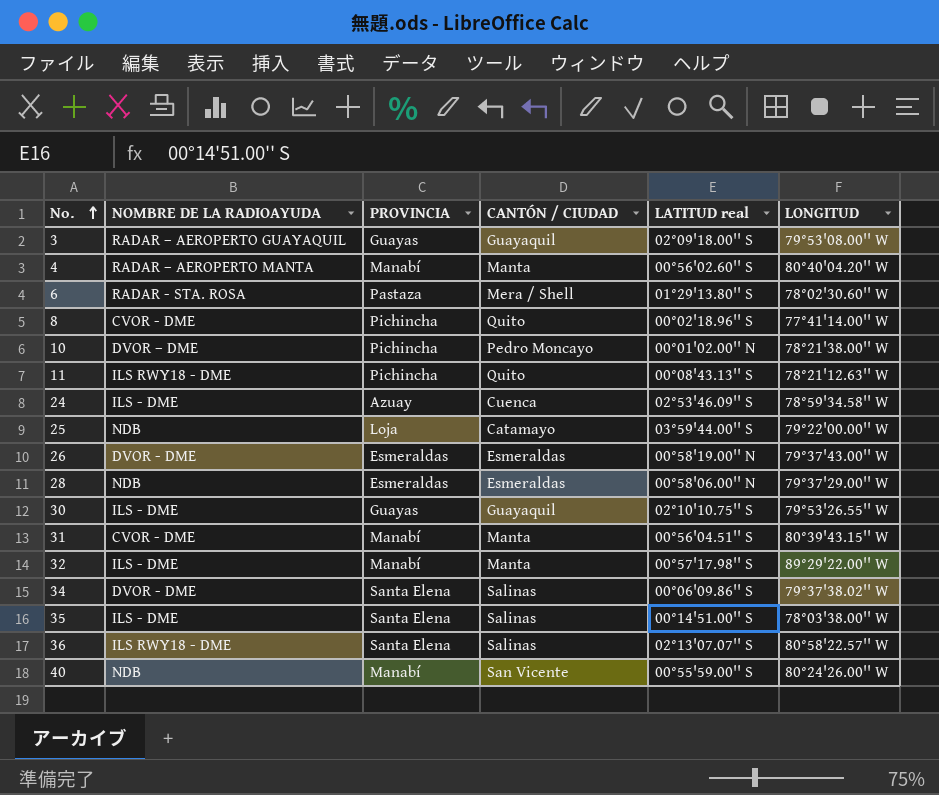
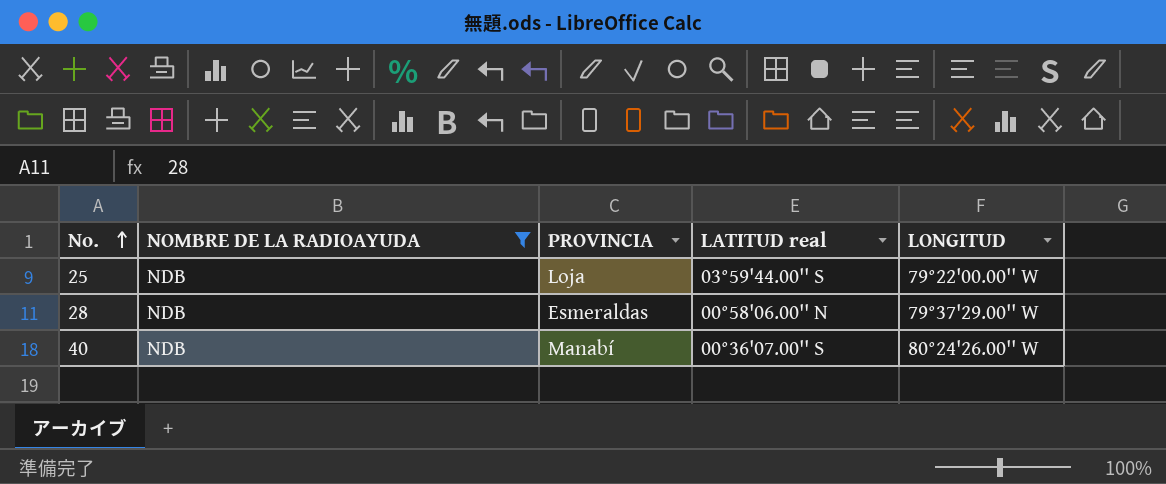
filter: none -> NOMBRE DE LA RADIOAYUDA = NDB
column CANTÓN / CIUDAD | position: 4 -> none
40 | LATITUD real: 00°55'59.00'' S -> 00°36'07.00'' S

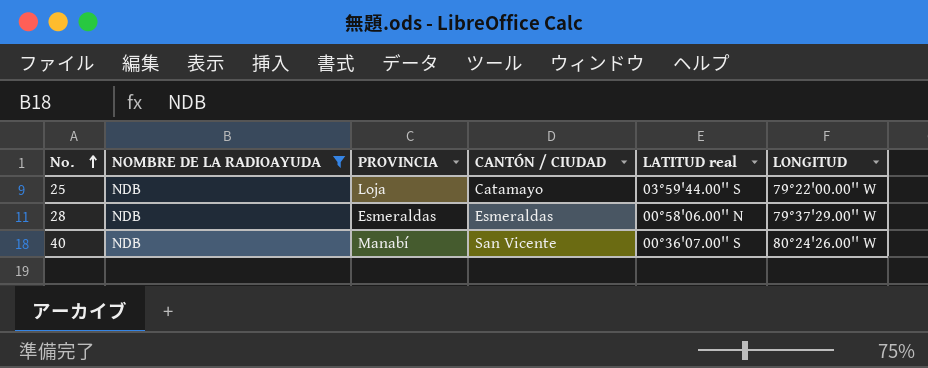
column CANTÓN / CIUDAD | position: none -> 4

